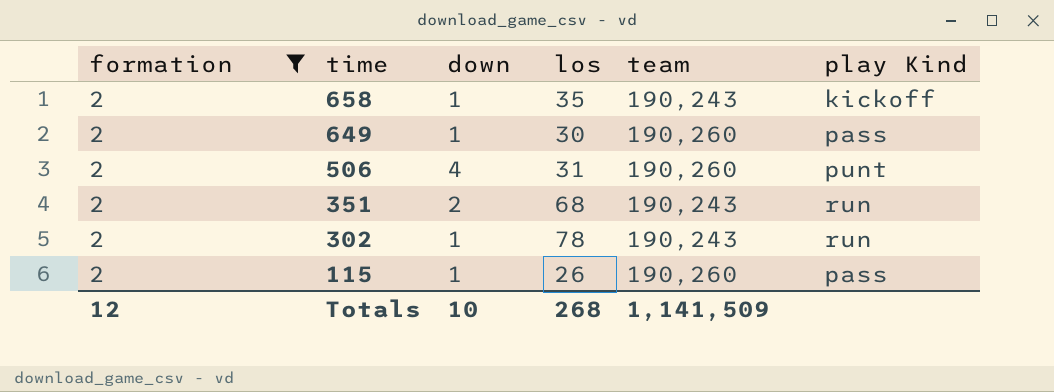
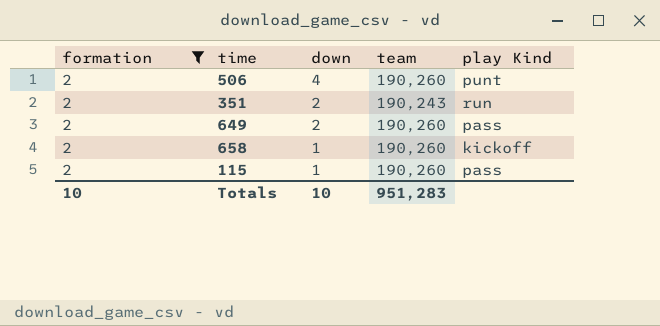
row order: time descending -> down descending
column los | position: 4 -> none
row 302: 2 | 1 | 78 | 190,243 | run -> none
649 | down: 1 -> 2
658 | team: 190,243 -> 190,260
Totals | formation: 12 -> 10
Totals | team: 1,141,509 -> 951,283

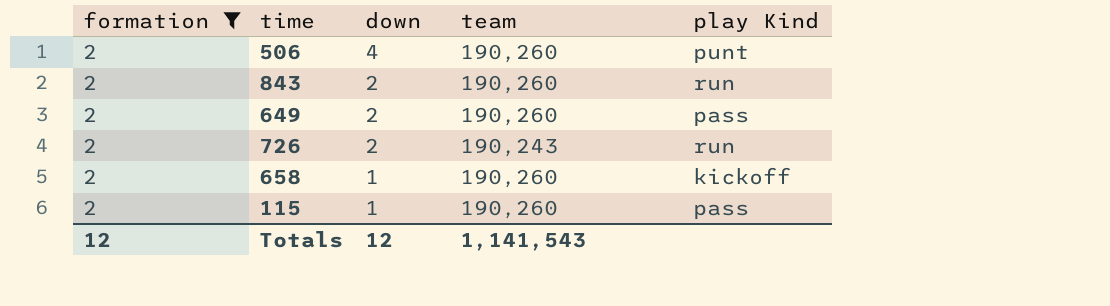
row 351: 2 | 2 | 190,243 | run -> none
row 843: none -> 2 | 2 | 190,260 | run
row 726: none -> 2 | 2 | 190,243 | run
Totals | formation: 10 -> 12
Totals | down: 10 -> 12
Totals | team: 951,283 -> 1,141,543

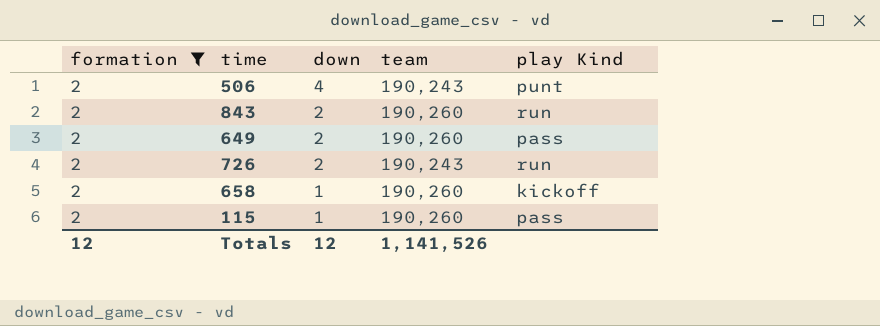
506 | team: 190,260 -> 190,243
Totals | team: 1,141,543 -> 1,141,526

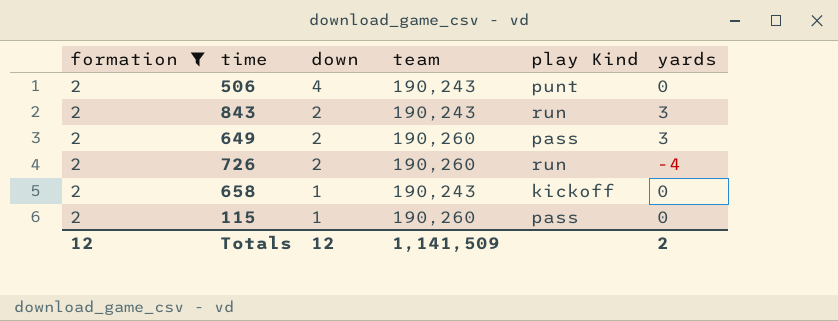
column yards | position: none -> 6
843 | team: 190,260 -> 190,243
726 | team: 190,243 -> 190,260
658 | team: 190,260 -> 190,243
Totals | team: 1,141,526 -> 1,141,509

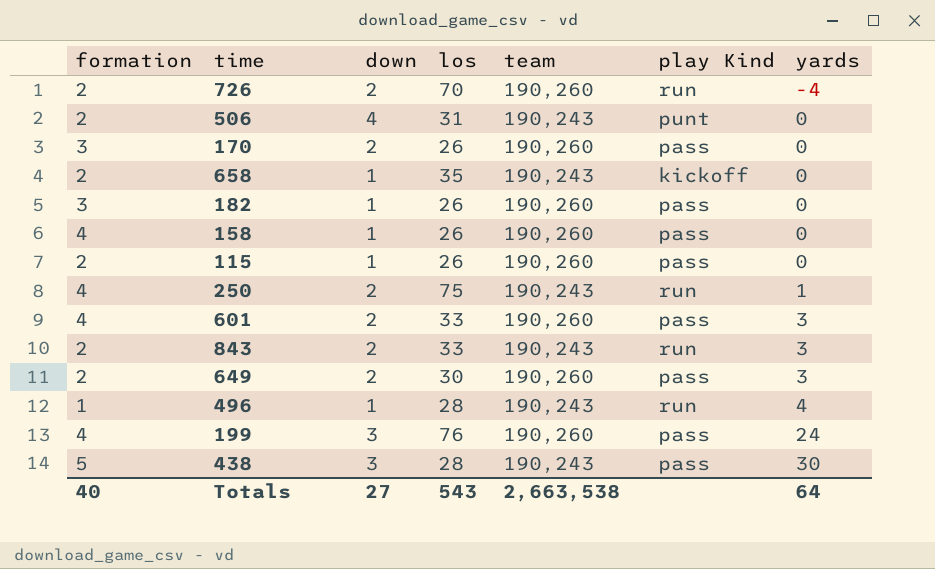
filter: formation = 2 -> none
row order: down descending -> yards ascending
column los | position: none -> 4
Totals | formation: 12 -> 40
Totals | down: 12 -> 27
Totals | team: 1,141,509 -> 2,663,538
Totals | yards: 2 -> 64

